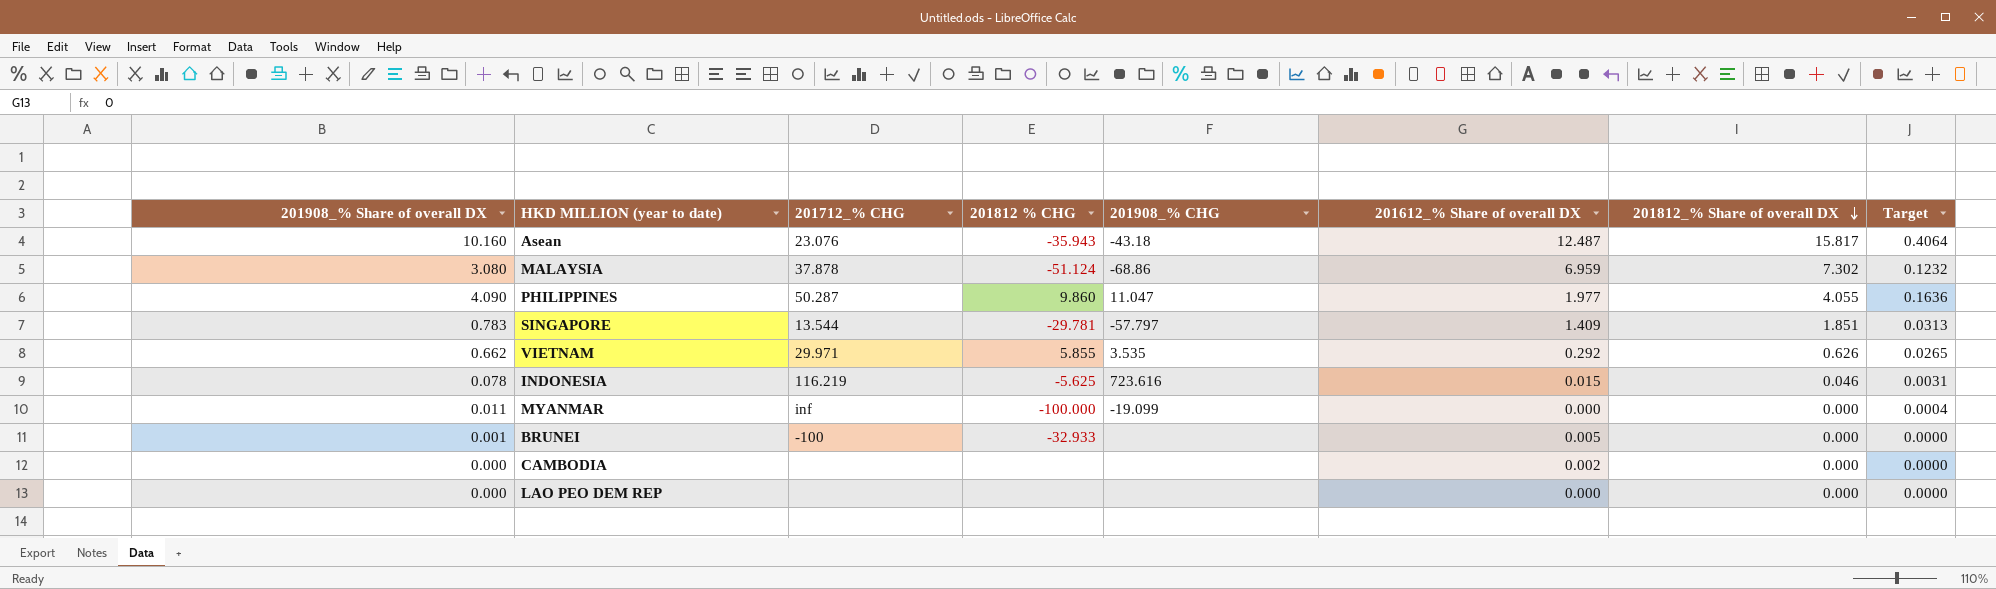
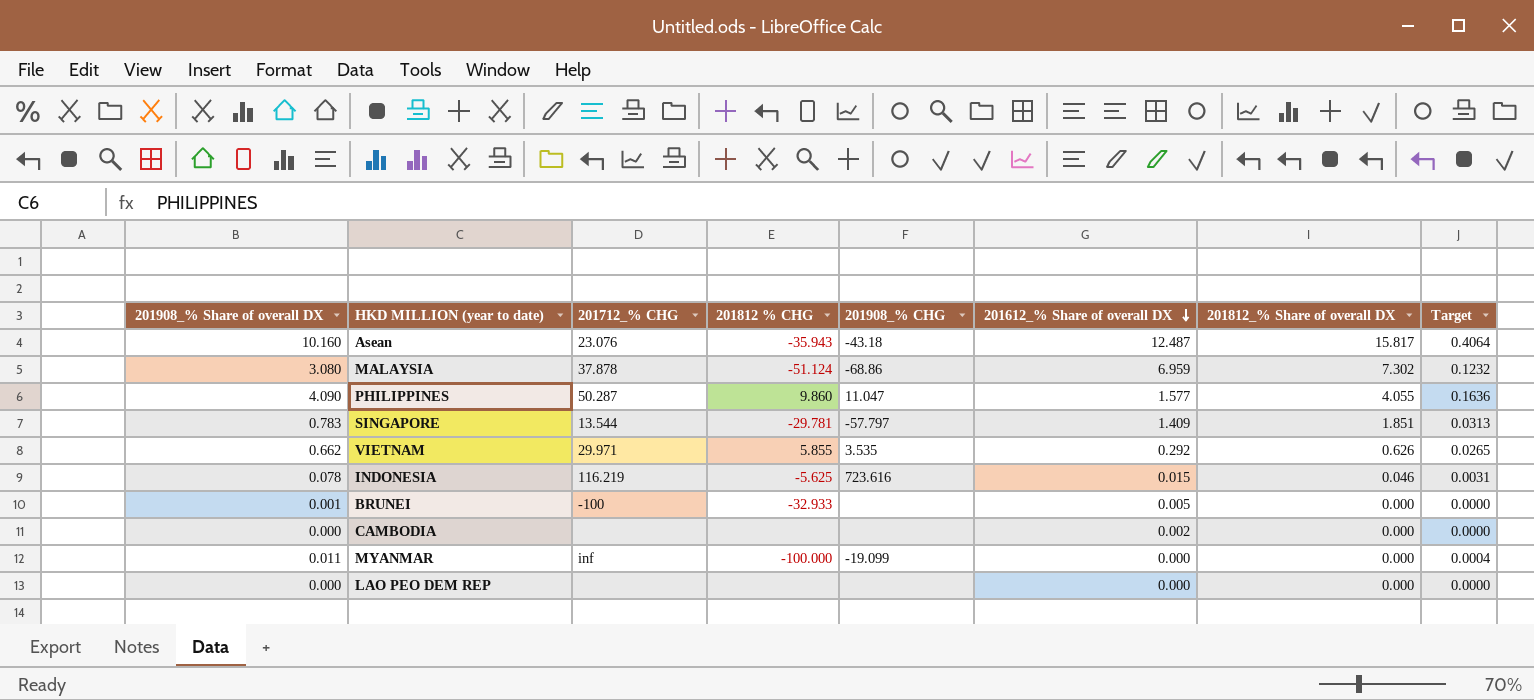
row order: 201812_% Share of overall DX descending -> 201612_% Share of overall DX descending
PHILIPPINES | 201612_% Share of overall DX: 1.977 -> 1.577

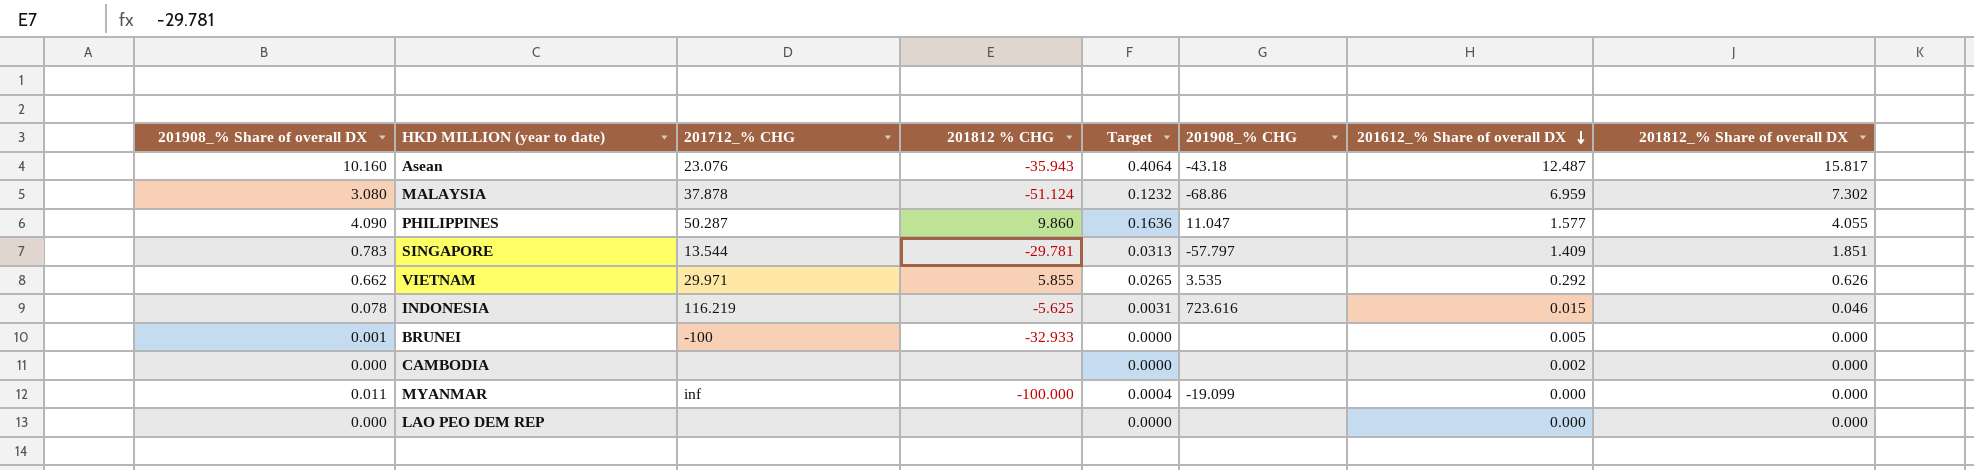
column Target | position: 8 -> 5

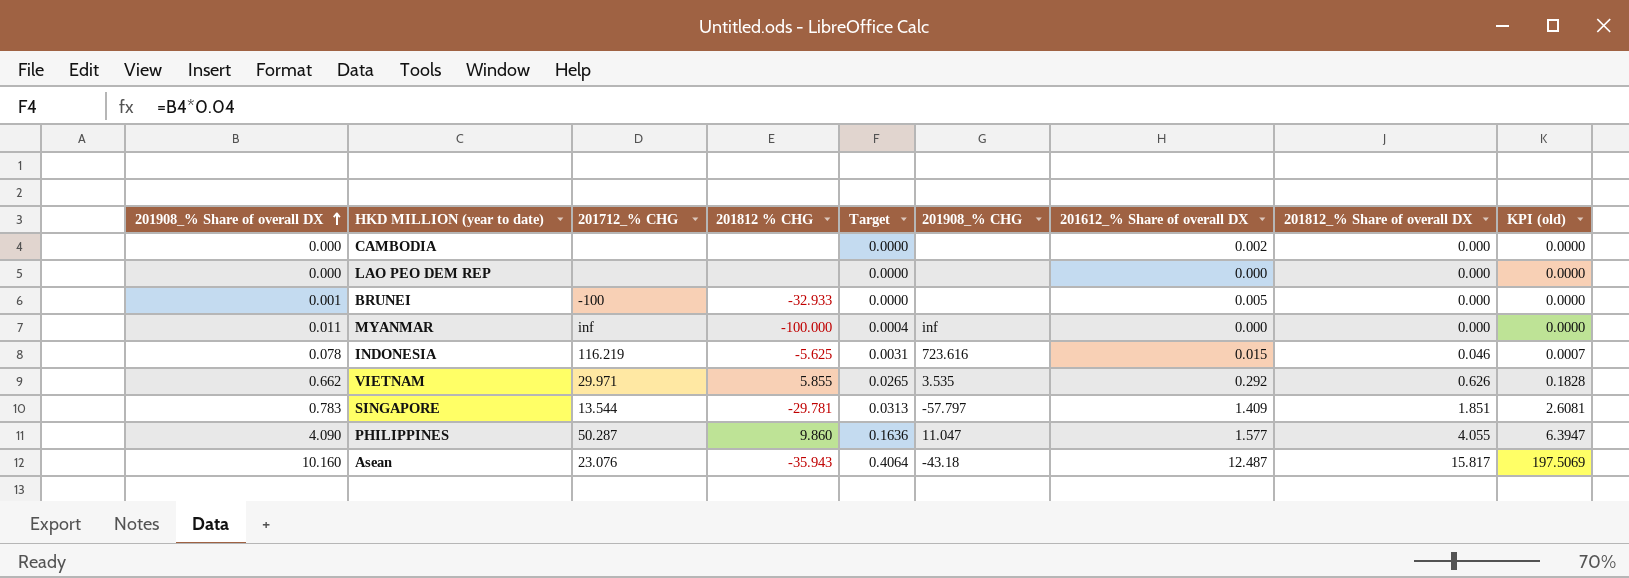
row order: 201612_% Share of overall DX descending -> 201908_% Share of overall DX ascending
column KPI (old) | formula: none -> [201612_% Share of overall DX] * [201812_% Share of overall DX]
row MALAYSIA: 3.080 | 37.878 | -51.124 | 0.1232 | -68.86 | 6.959 | 7.302 -> none
MYANMAR | 201908_% CHG: -19.099 -> inf

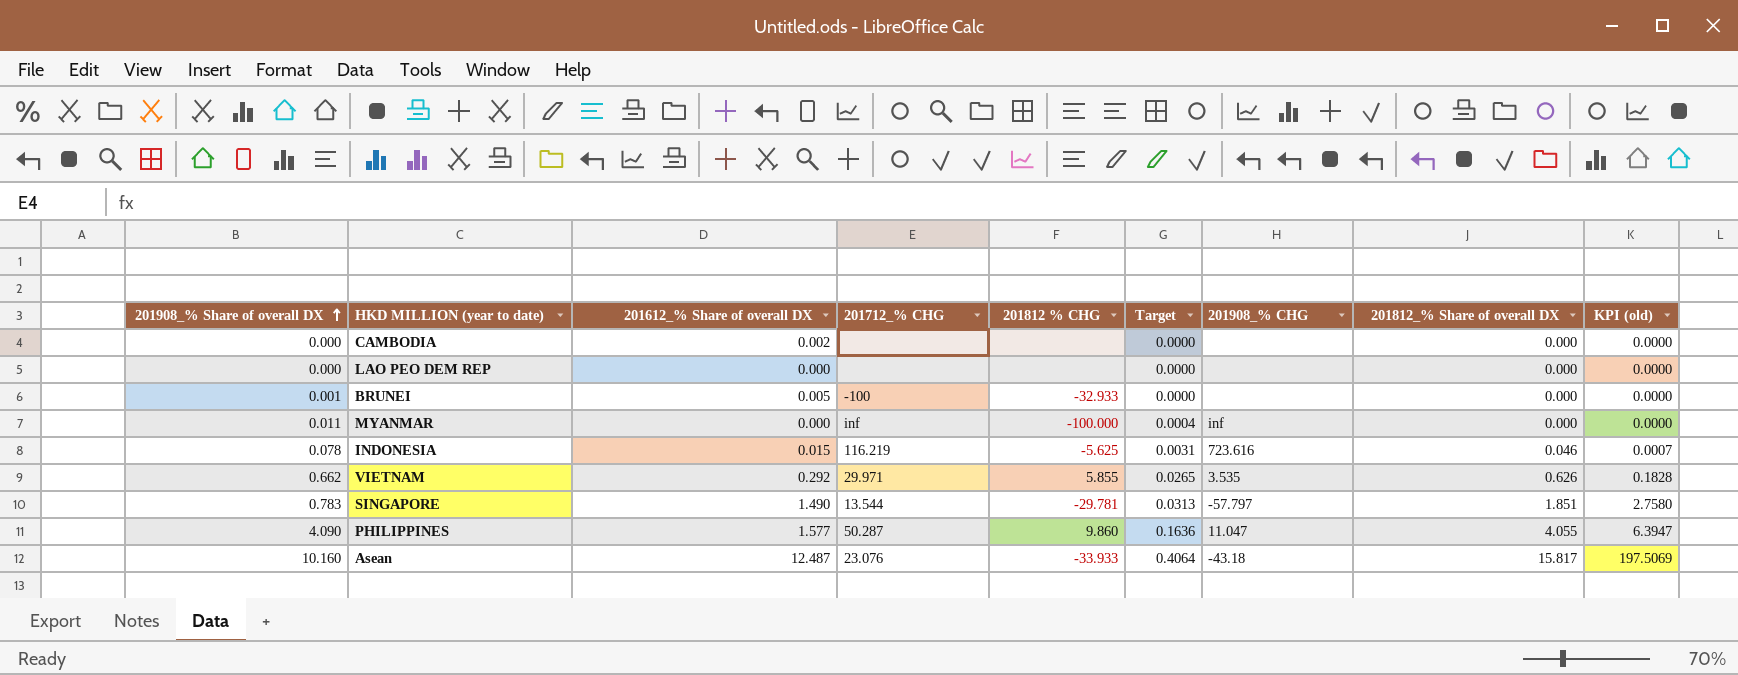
column 201612_% Share of overall DX | position: 7 -> 3
SINGAPORE | 201612_% Share of overall DX: 1.409 -> 1.490
SINGAPORE | KPI (old): 2.6081 -> 2.7580
Asean | 201812 % CHG: -35.943 -> -33.933

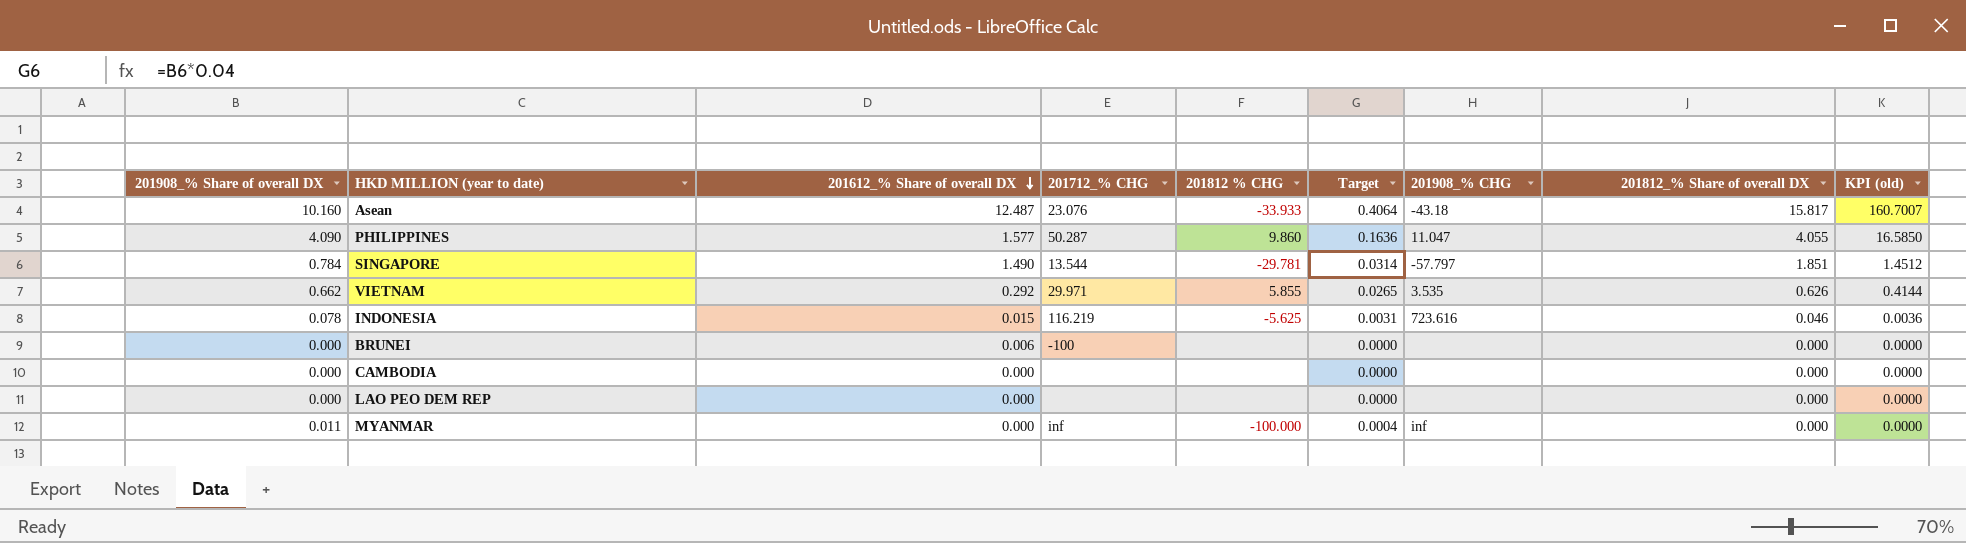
row order: 201908_% Share of overall DX ascending -> 201612_% Share of overall DX descending
column KPI (old) | formula: [201612_% Share of overall DX] * [201812_% Share of overall DX] -> [201908_% Share of overall DX] * [201812_% Share of overall DX]
SINGAPORE | 201908_% Share of overall DX: 0.783 -> 0.784
SINGAPORE | Target: 0.0313 -> 0.0314
BRUNEI | 201908_% Share of overall DX: 0.001 -> 0.000
BRUNEI | 201612_% Share of overall DX: 0.005 -> 0.006
BRUNEI | 201812 % CHG: -32.933 -> none
CAMBODIA | 201612_% Share of overall DX: 0.002 -> 0.000

